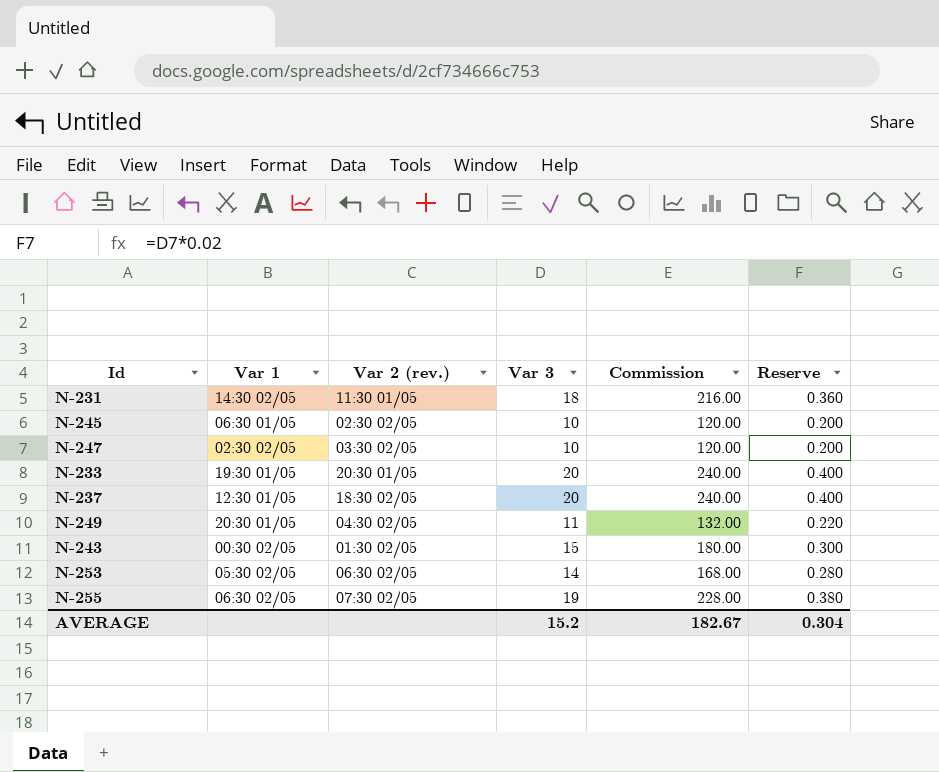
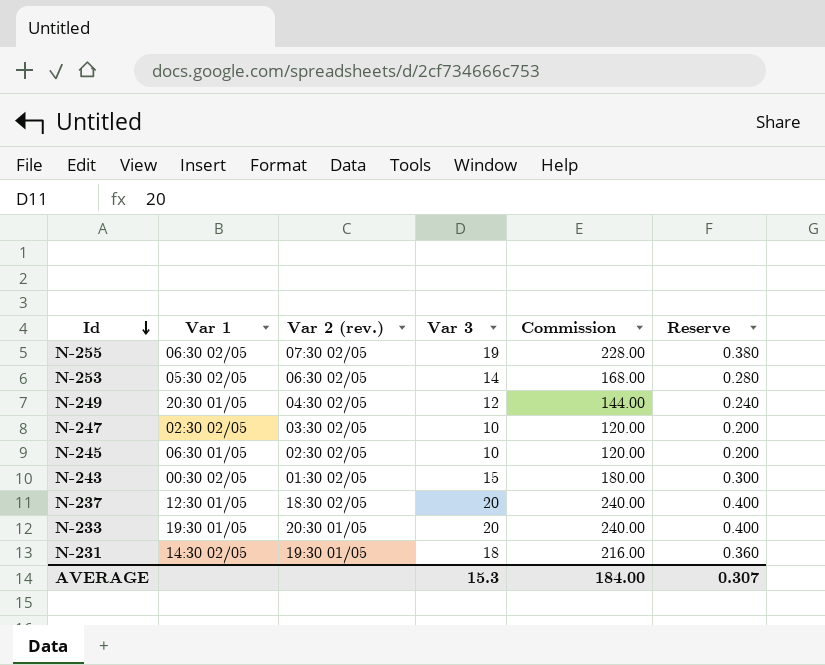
row order: none -> Id descending
N-249 | Var 3: 11 -> 12
N-249 | Commission: 132.00 -> 144.00
N-249 | Reserve: 0.220 -> 0.240
N-231 | Var 2 (rev.): 11:30 01/05 -> 19:30 01/05
AVERAGE | Var 3: 15.2 -> 15.3
AVERAGE | Commission: 182.67 -> 184.00
AVERAGE | Reserve: 0.304 -> 0.307

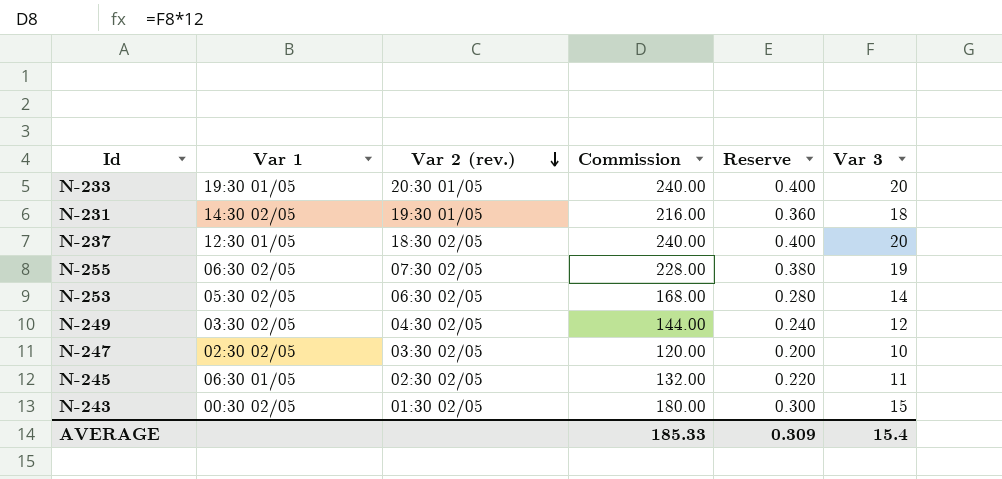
row order: Id descending -> Var 2 (rev.) descending
column Var 3 | position: 4 -> 6
N-249 | Var 1: 20:30 01/05 -> 03:30 02/05
N-245 | Commission: 120.00 -> 132.00
N-245 | Reserve: 0.200 -> 0.220
N-245 | Var 3: 10 -> 11
AVERAGE | Commission: 184.00 -> 185.33
AVERAGE | Reserve: 0.307 -> 0.309
AVERAGE | Var 3: 15.3 -> 15.4

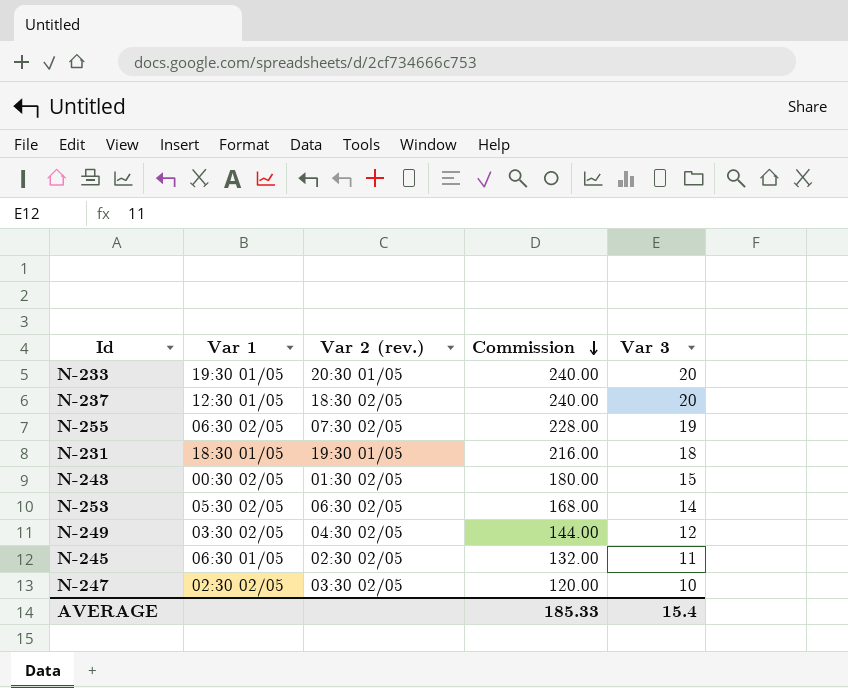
row order: Var 2 (rev.) descending -> Commission descending
column Reserve | formula: [Var 3] * 0.02 -> none
N-231 | Var 1: 14:30 02/05 -> 18:30 01/05

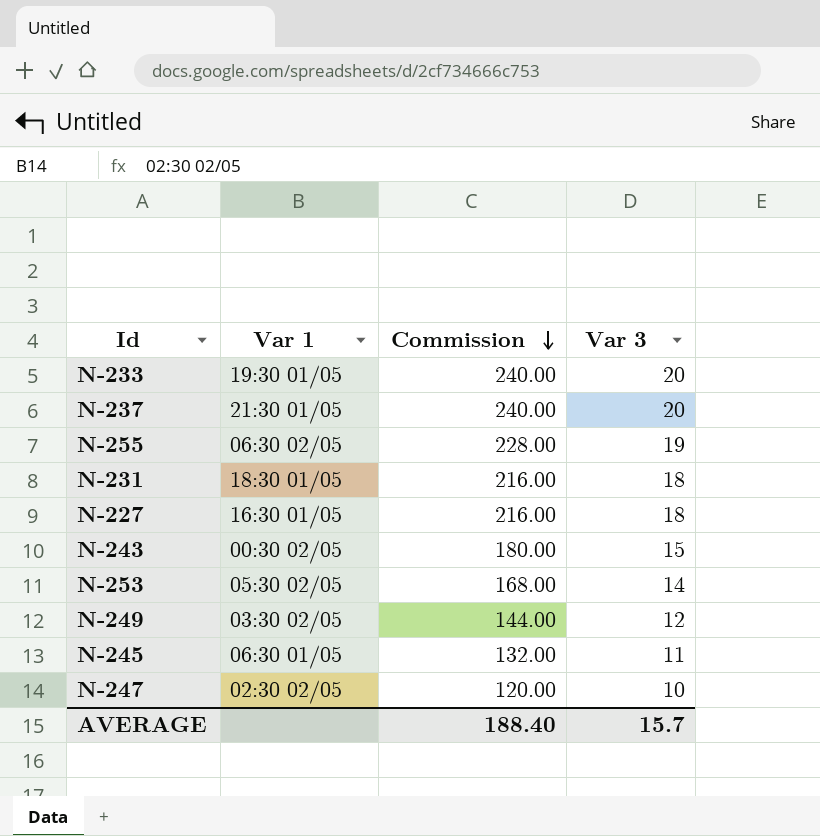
column Var 2 (rev.) | position: 3 -> none
N-237 | Var 1: 12:30 01/05 -> 21:30 01/05
row N-227: none -> 16:30 01/05 | 216.00 | 18
AVERAGE | Commission: 185.33 -> 188.40
AVERAGE | Var 3: 15.4 -> 15.7

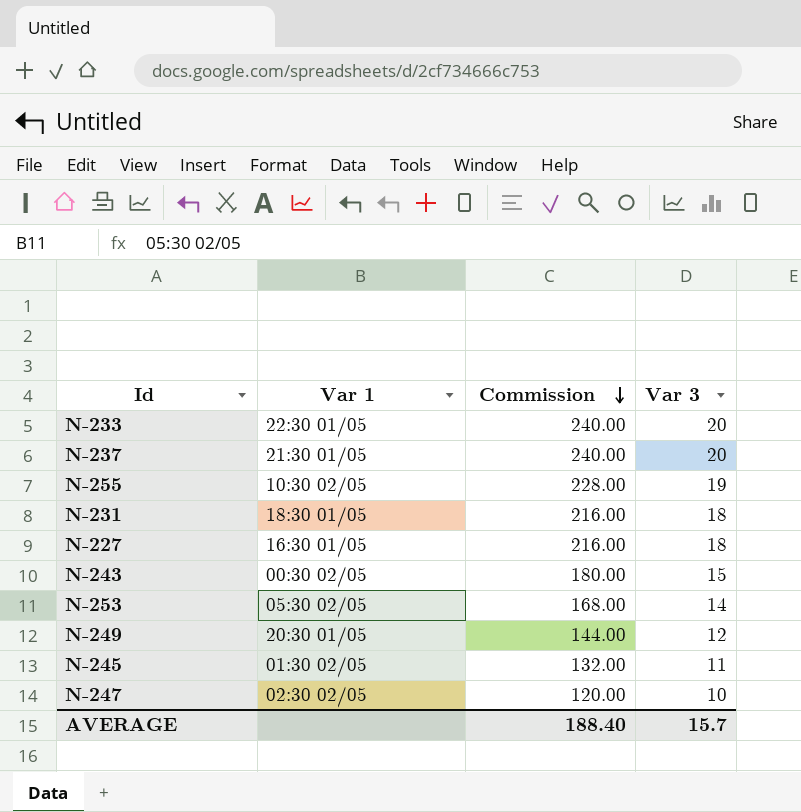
N-233 | Var 1: 19:30 01/05 -> 22:30 01/05
N-255 | Var 1: 06:30 02/05 -> 10:30 02/05
N-249 | Var 1: 03:30 02/05 -> 20:30 01/05
N-245 | Var 1: 06:30 01/05 -> 01:30 02/05

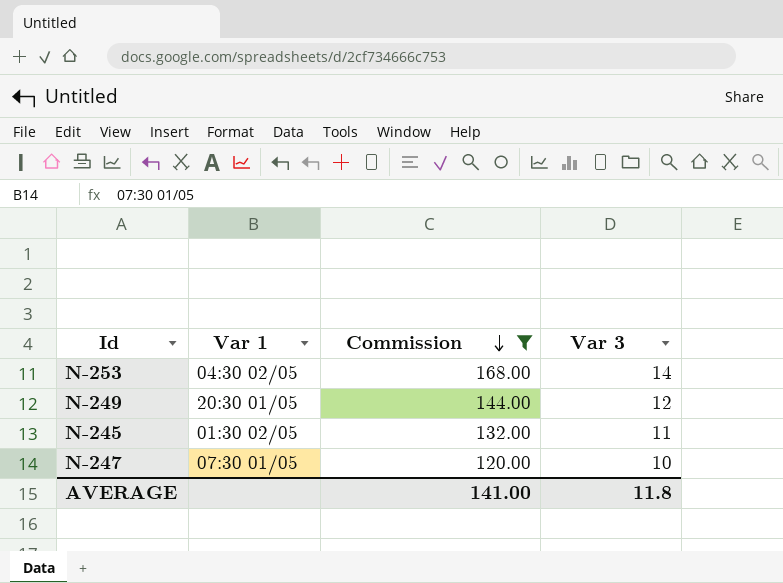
filter: none -> Commission <= 168.00
N-253 | Var 1: 05:30 02/05 -> 04:30 02/05
N-247 | Var 1: 02:30 02/05 -> 07:30 01/05
AVERAGE | Commission: 188.40 -> 141.00
AVERAGE | Var 3: 15.7 -> 11.8

